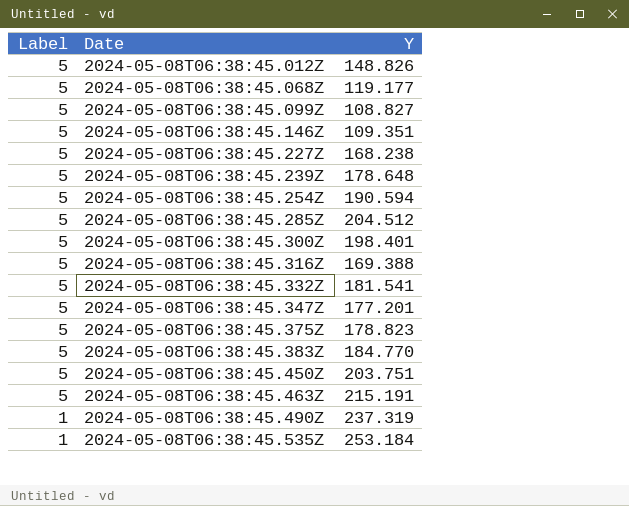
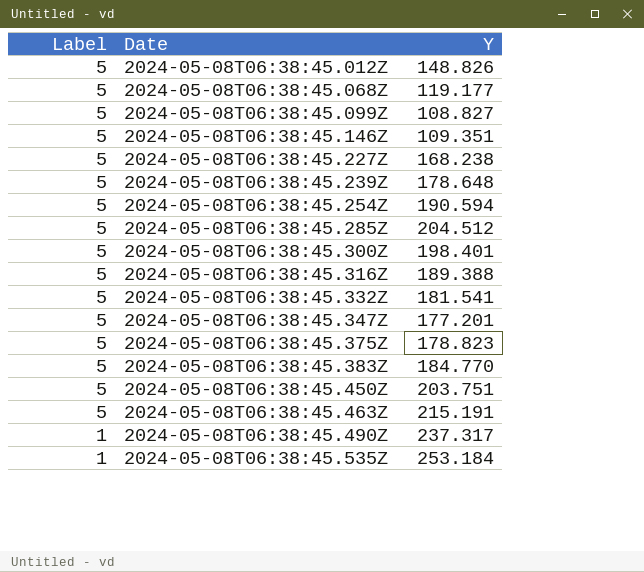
2024-05-08T06:38:45.316Z | Y: 169.388 -> 189.388
2024-05-08T06:38:45.490Z | Y: 237.319 -> 237.317

